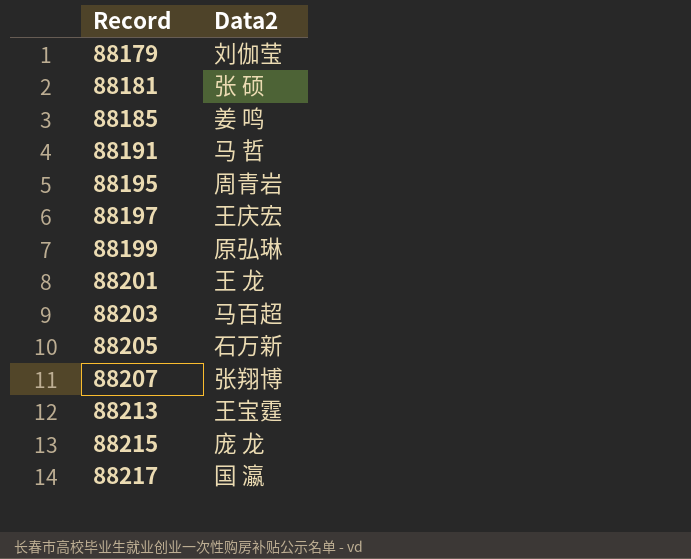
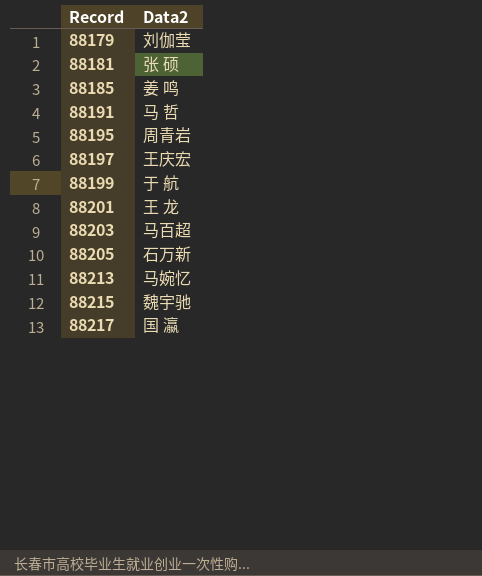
row 88207: 张翔博 -> none
88199 | Data2: 原弘琳 -> 于 航
88213 | Data2: 王宝霆 -> 马婉忆
88215 | Data2: 庞 龙 -> 魏宇驰

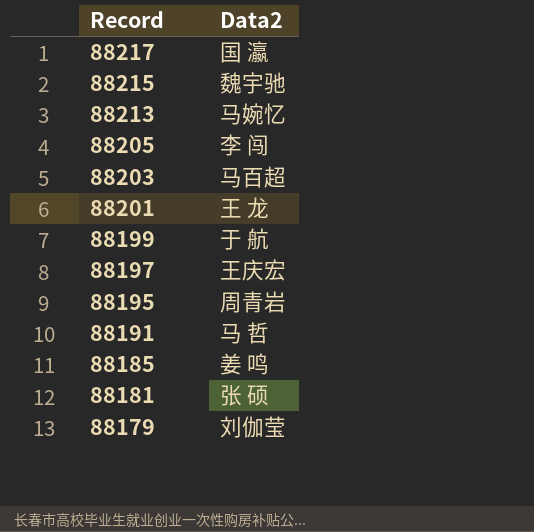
row order: Record ascending -> Record descending
88205 | Data2: 石万新 -> 李 闯

